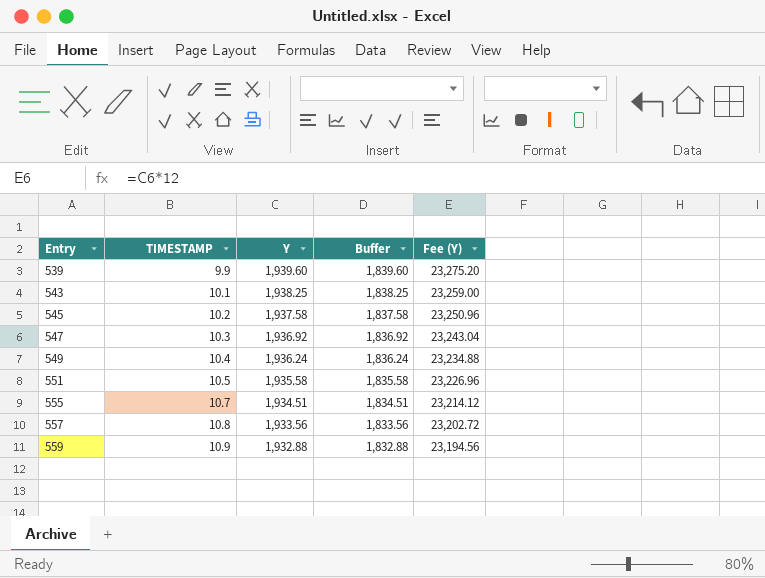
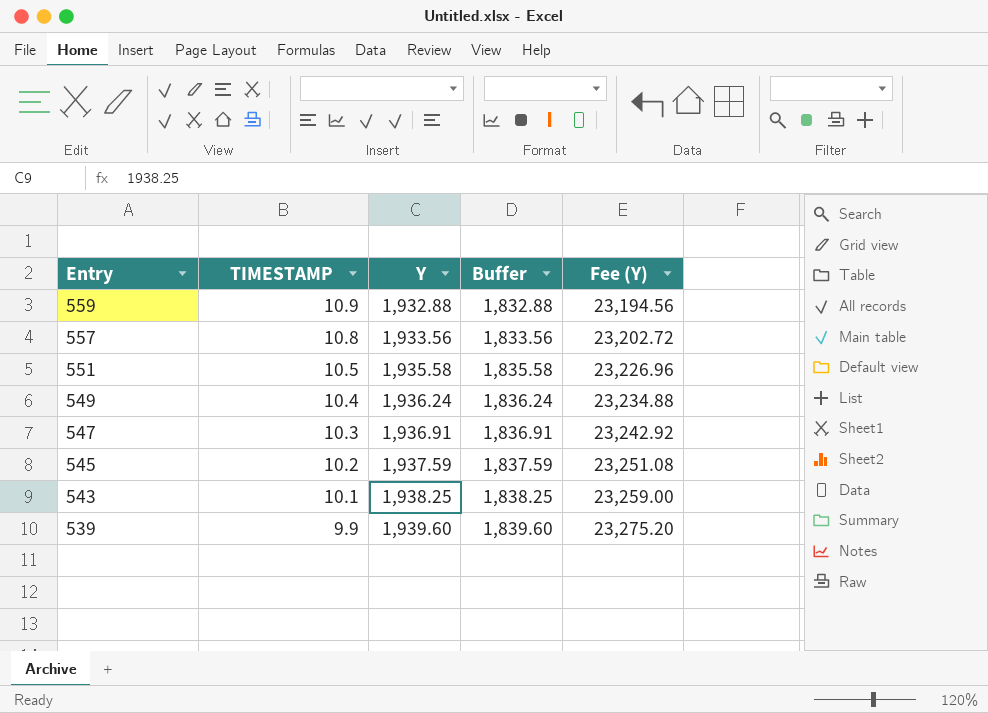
row order: Entry ascending -> Entry descending
row 555: 10.7 | 1,934.51 | 1,834.51 | 23,214.12 -> none
547 | Y: 1,936.92 -> 1,936.91
547 | Buffer: 1,836.92 -> 1,836.91
547 | Fee (Y): 23,243.04 -> 23,242.92
545 | Y: 1,937.58 -> 1,937.59
545 | Buffer: 1,837.58 -> 1,837.59
545 | Fee (Y): 23,250.96 -> 23,251.08

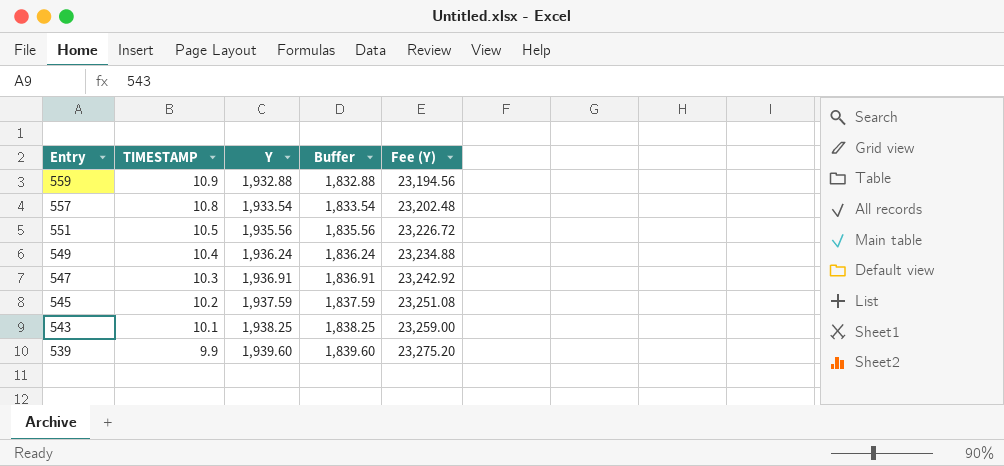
557 | Y: 1,933.56 -> 1,933.54
557 | Buffer: 1,833.56 -> 1,833.54
557 | Fee (Y): 23,202.72 -> 23,202.48
551 | Y: 1,935.58 -> 1,935.56
551 | Buffer: 1,835.58 -> 1,835.56
551 | Fee (Y): 23,226.96 -> 23,226.72

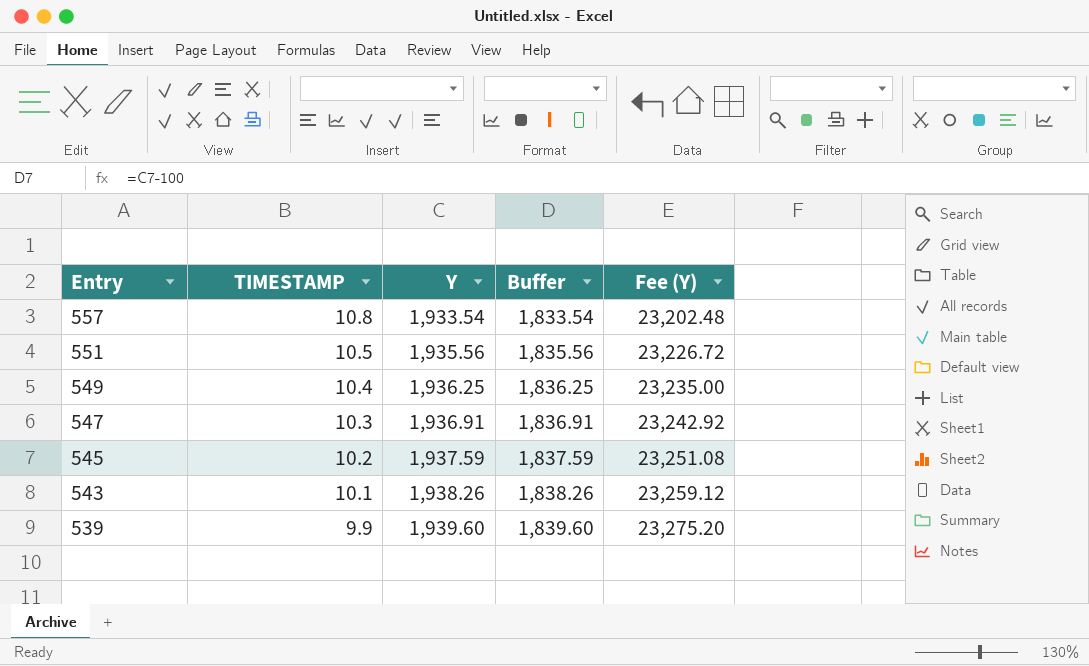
row 559: 10.9 | 1,932.88 | 1,832.88 | 23,194.56 -> none
549 | Y: 1,936.24 -> 1,936.25
549 | Buffer: 1,836.24 -> 1,836.25
549 | Fee (Y): 23,234.88 -> 23,235.00
543 | Y: 1,938.25 -> 1,938.26
543 | Buffer: 1,838.25 -> 1,838.26
543 | Fee (Y): 23,259.00 -> 23,259.12

